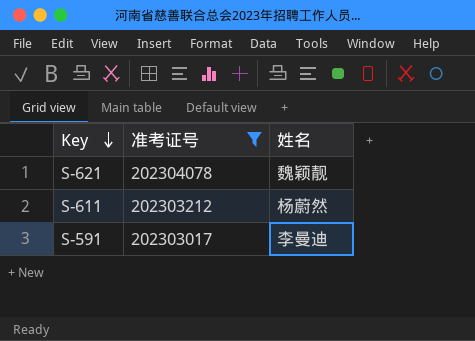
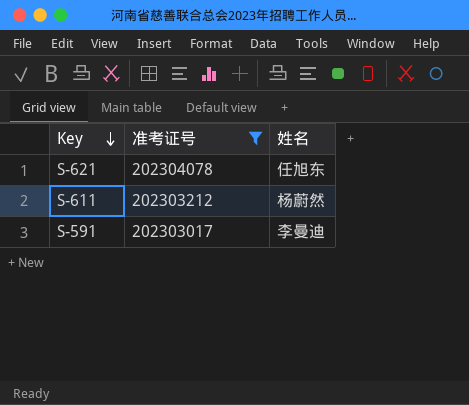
S-621 | 姓名: 魏颖靓 -> 任旭东

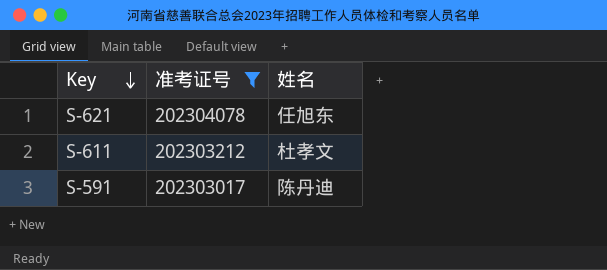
S-611 | 姓名: 杨蔚然 -> 杜孝文
S-591 | 姓名: 李曼迪 -> 陈丹迪

